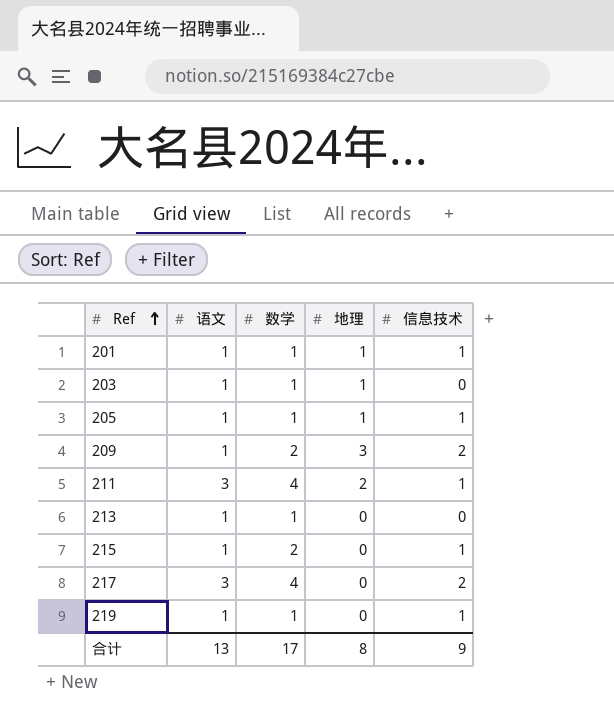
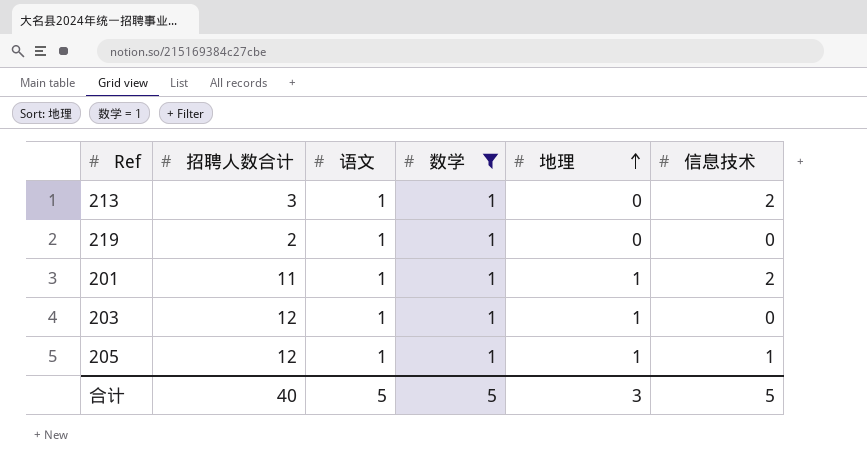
filter: none -> 数学 = 1
row order: Ref ascending -> 地理 ascending
column 招聘人数合计 | position: none -> 2
213 | 信息技术: 0 -> 2
219 | 信息技术: 1 -> 0
201 | 信息技术: 1 -> 2
合计 | 语文: 13 -> 5
合计 | 数学: 17 -> 5
合计 | 地理: 8 -> 3
合计 | 信息技术: 9 -> 5

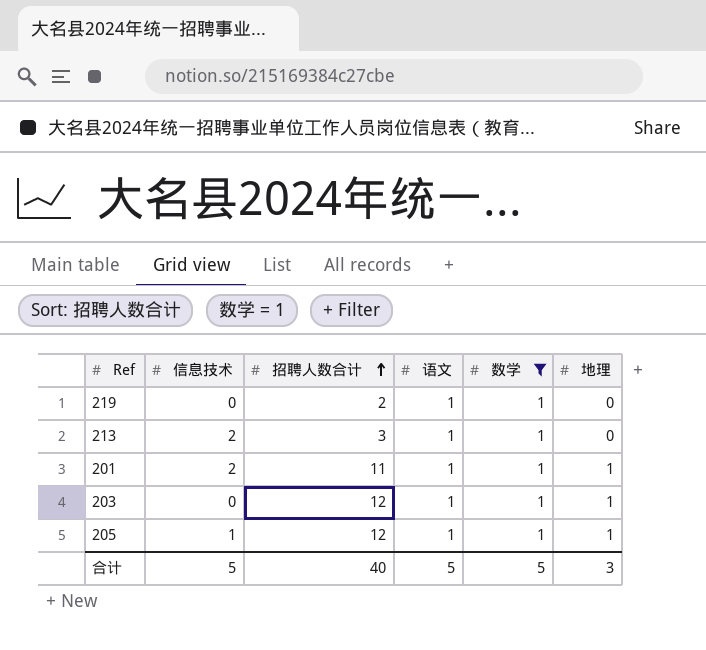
row order: 地理 ascending -> 招聘人数合计 ascending
column 信息技术 | position: 6 -> 2

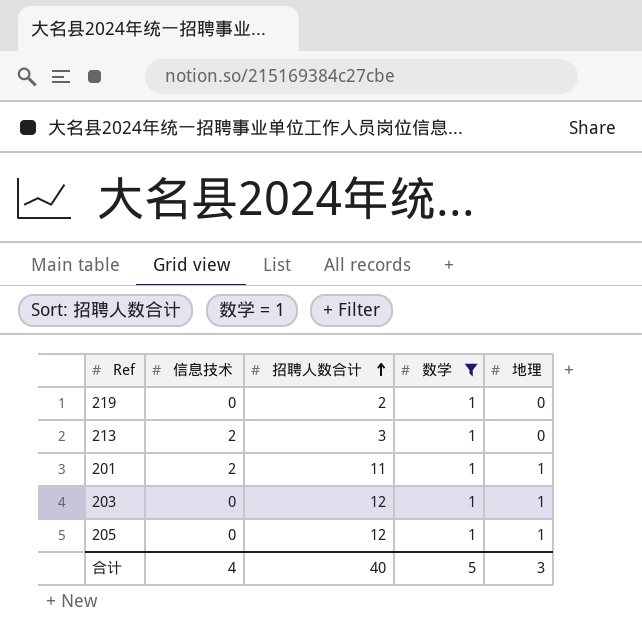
column 语文 | position: 4 -> none
205 | 信息技术: 1 -> 0
合计 | 信息技术: 5 -> 4

